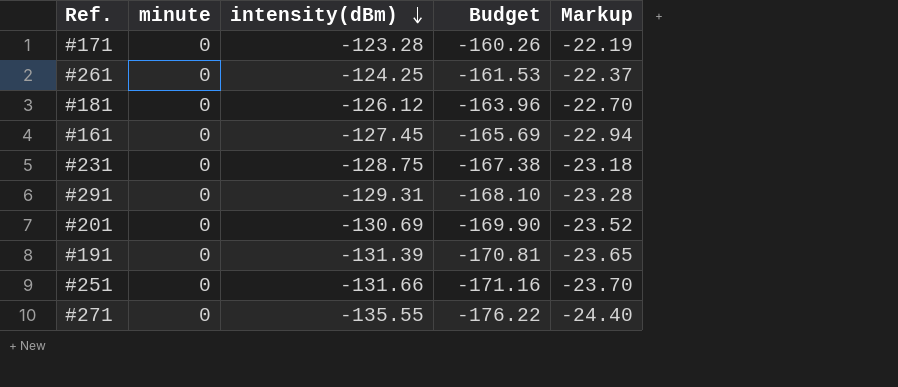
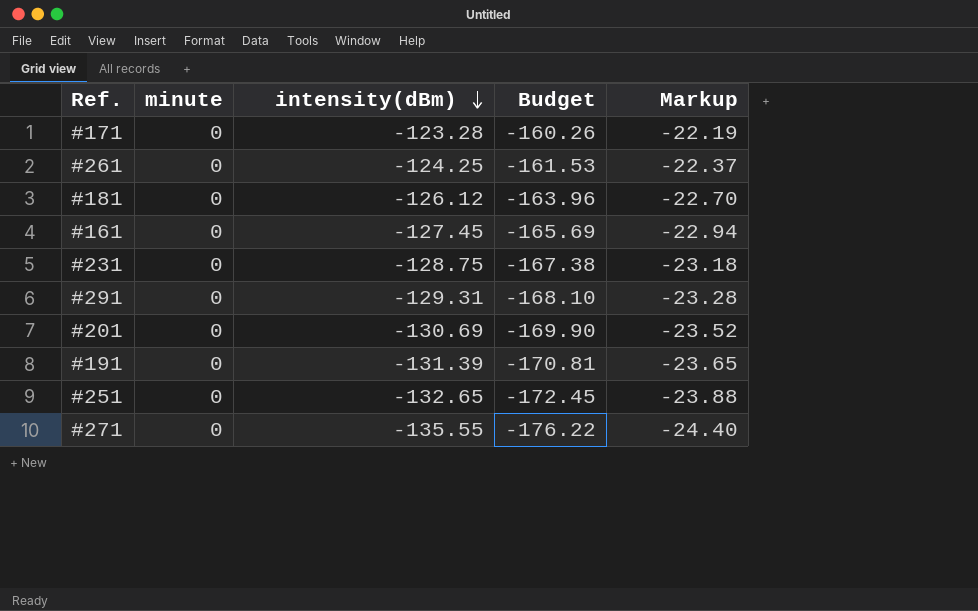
#251 | intensity(dBm): -131.66 -> -132.65
#251 | Budget: -171.16 -> -172.45
#251 | Markup: -23.70 -> -23.88

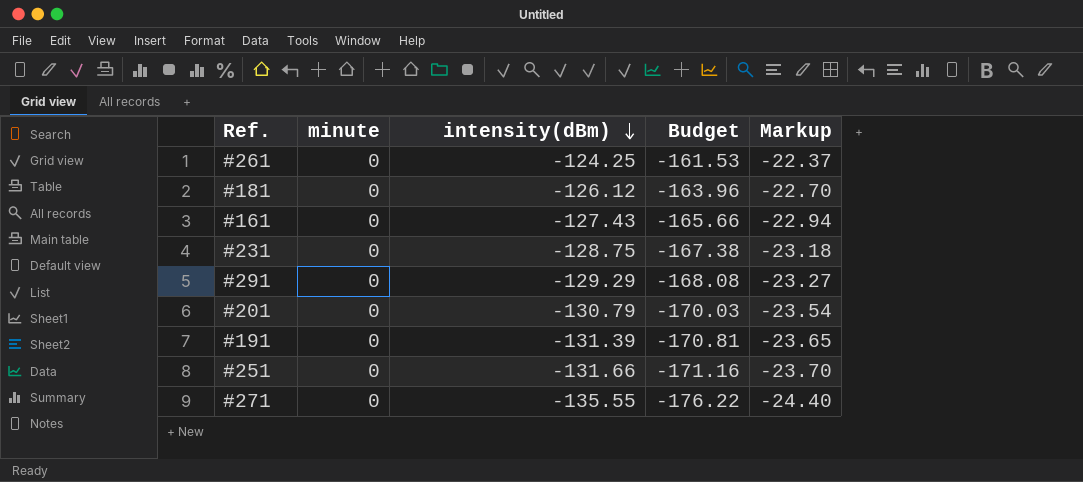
row #171: 0 | -123.28 | -160.26 | -22.19 -> none
#161 | intensity(dBm): -127.45 -> -127.43
#161 | Budget: -165.69 -> -165.66
#291 | intensity(dBm): -129.31 -> -129.29
#291 | Budget: -168.10 -> -168.08
#291 | Markup: -23.28 -> -23.27
#201 | intensity(dBm): -130.69 -> -130.79
#201 | Budget: -169.90 -> -170.03
#201 | Markup: -23.52 -> -23.54
#251 | intensity(dBm): -132.65 -> -131.66
#251 | Budget: -172.45 -> -171.16
#251 | Markup: -23.88 -> -23.70

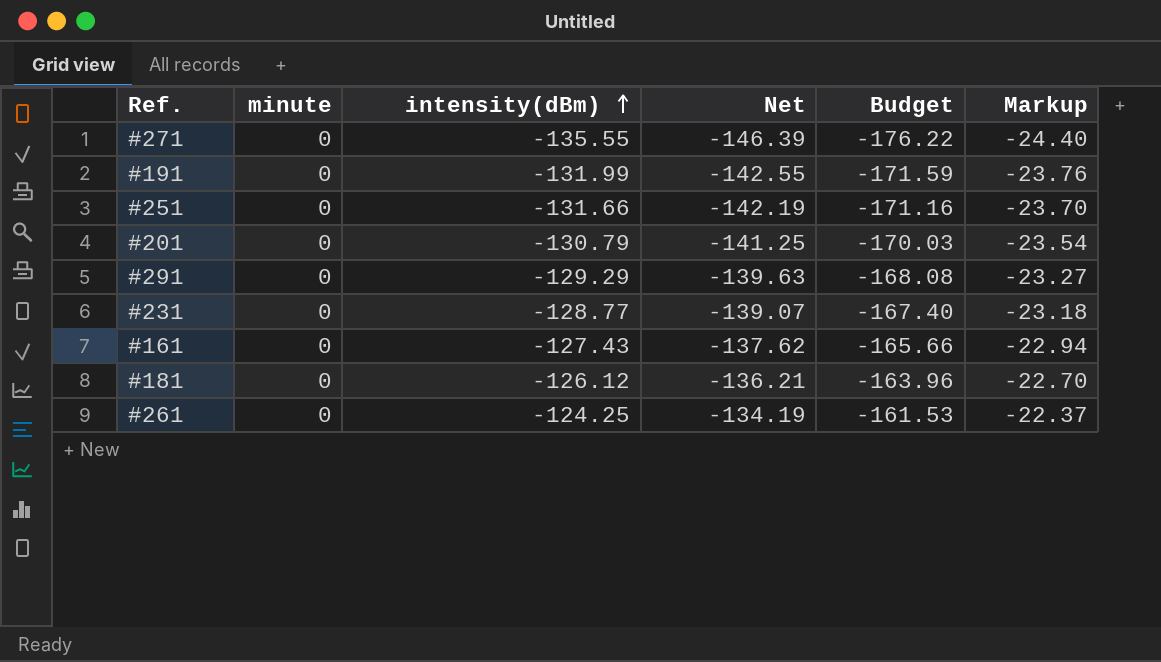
row order: intensity(dBm) descending -> intensity(dBm) ascending
column Net | formula: none -> [intensity(dBm)] * 1.08
#191 | intensity(dBm): -131.39 -> -131.99
#191 | Budget: -170.81 -> -171.59
#191 | Markup: -23.65 -> -23.76
#231 | intensity(dBm): -128.75 -> -128.77
#231 | Budget: -167.38 -> -167.40

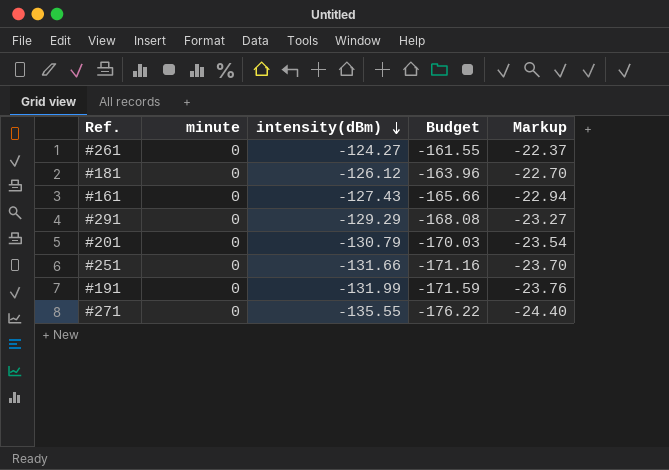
row order: intensity(dBm) ascending -> intensity(dBm) descending
column Net | formula: [intensity(dBm)] * 1.08 -> none
row #231: 0 | -128.77 | -139.07 | -167.40 | -23.18 -> none
#261 | intensity(dBm): -124.25 -> -124.27
#261 | Budget: -161.53 -> -161.55

